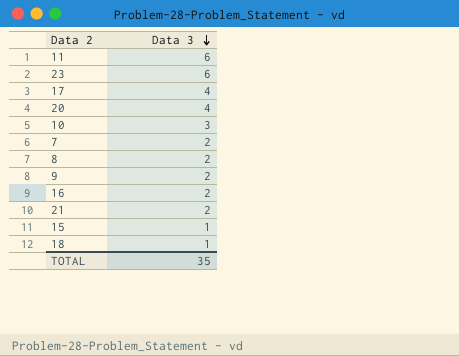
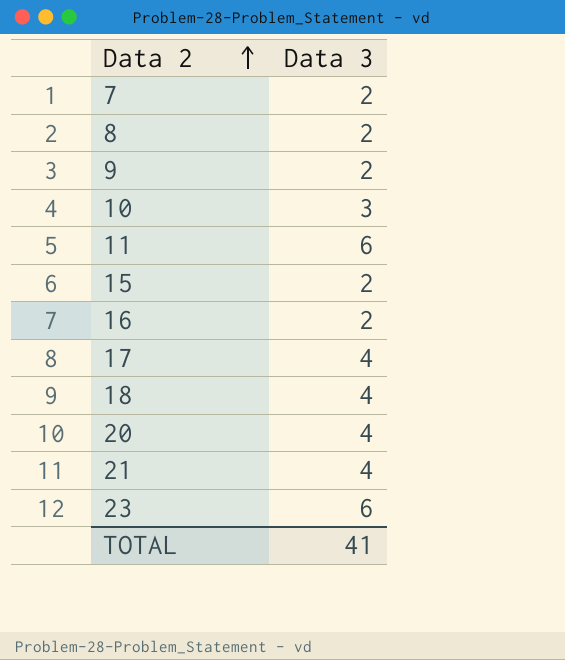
row order: Data 3 descending -> Data 2 ascending
15 | Data 3: 1 -> 2
18 | Data 3: 1 -> 4
21 | Data 3: 2 -> 4
TOTAL | Data 3: 35 -> 41

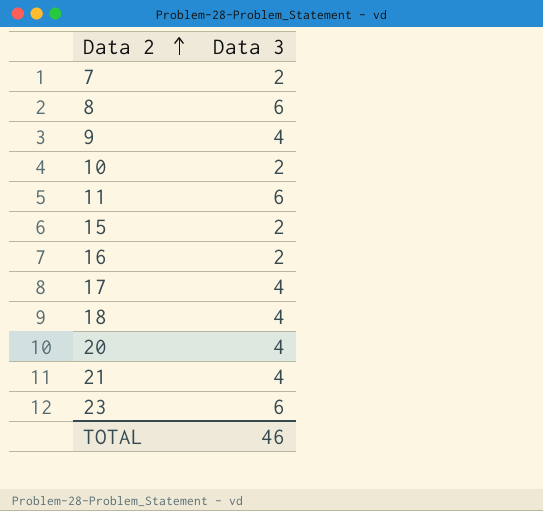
8 | Data 3: 2 -> 6
9 | Data 3: 2 -> 4
10 | Data 3: 3 -> 2
TOTAL | Data 3: 41 -> 46

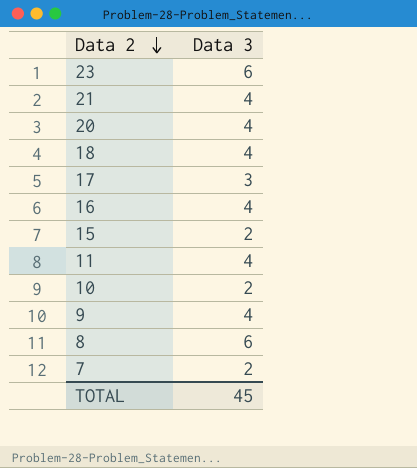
row order: Data 2 ascending -> Data 2 descending
17 | Data 3: 4 -> 3
16 | Data 3: 2 -> 4
11 | Data 3: 6 -> 4
TOTAL | Data 3: 46 -> 45

